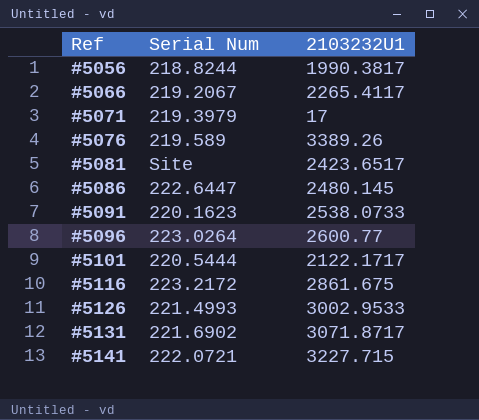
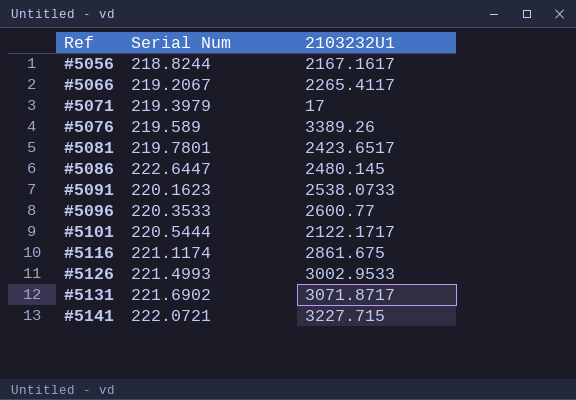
#5056 | 2103232U1: 1990.3817 -> 2167.1617
#5081 | Serial Num: Site -> 219.7801
#5096 | Serial Num: 223.0264 -> 220.3533
#5116 | Serial Num: 223.2172 -> 221.1174

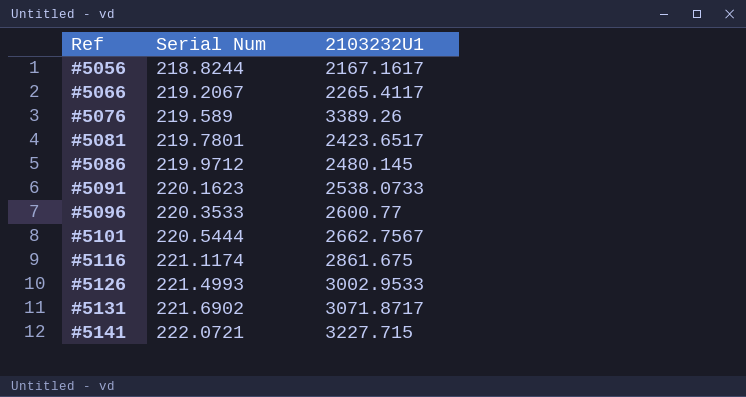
row #5071: 219.3979 | 17 -> none
#5086 | Serial Num: 222.6447 -> 219.9712
#5101 | 2103232U1: 2122.1717 -> 2662.7567

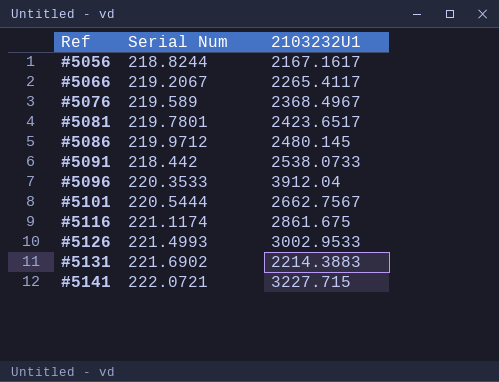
#5076 | 2103232U1: 3389.26 -> 2368.4967
#5091 | Serial Num: 220.1623 -> 218.442
#5096 | 2103232U1: 2600.77 -> 3912.04
#5131 | 2103232U1: 3071.8717 -> 2214.3883

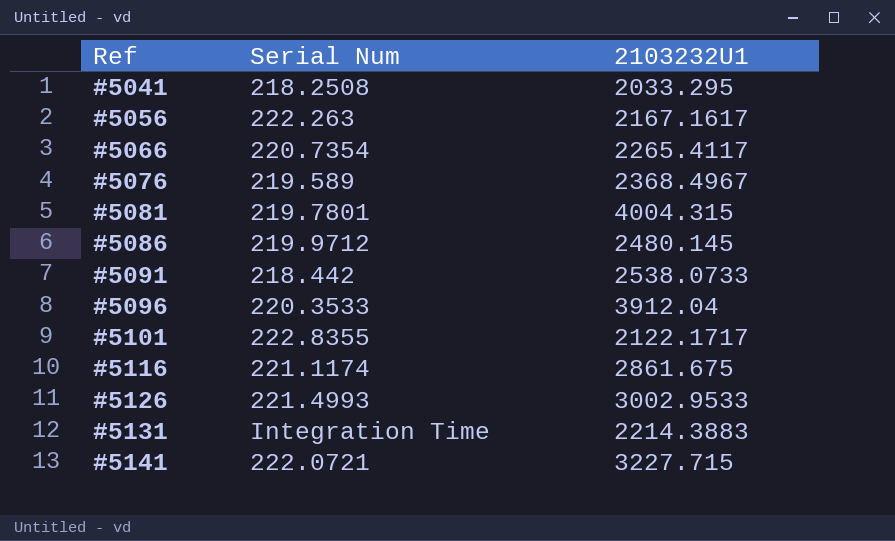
row #5041: none -> 218.2508 | 2033.295
#5056 | Serial Num: 218.8244 -> 222.263
#5066 | Serial Num: 219.2067 -> 220.7354
#5081 | 2103232U1: 2423.6517 -> 4004.315
#5101 | Serial Num: 220.5444 -> 222.8355
#5101 | 2103232U1: 2662.7567 -> 2122.1717
#5131 | Serial Num: 221.6902 -> Integration Time

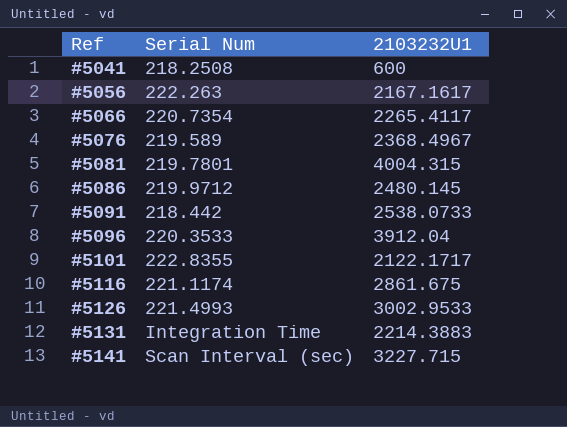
#5041 | 2103232U1: 2033.295 -> 600
#5141 | Serial Num: 222.0721 -> Scan Interval (sec)

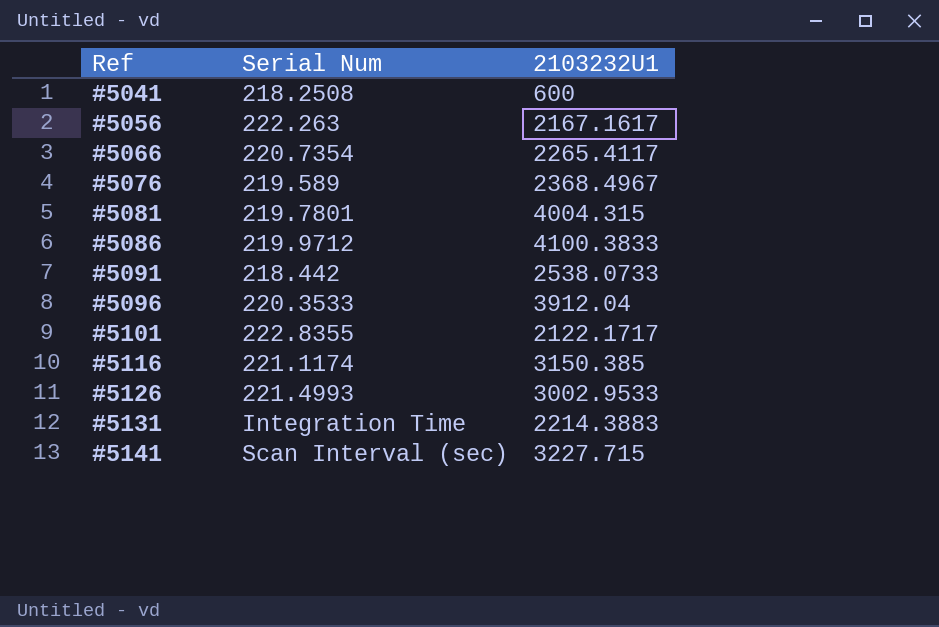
#5086 | 2103232U1: 2480.145 -> 4100.3833
#5116 | 2103232U1: 2861.675 -> 3150.385

